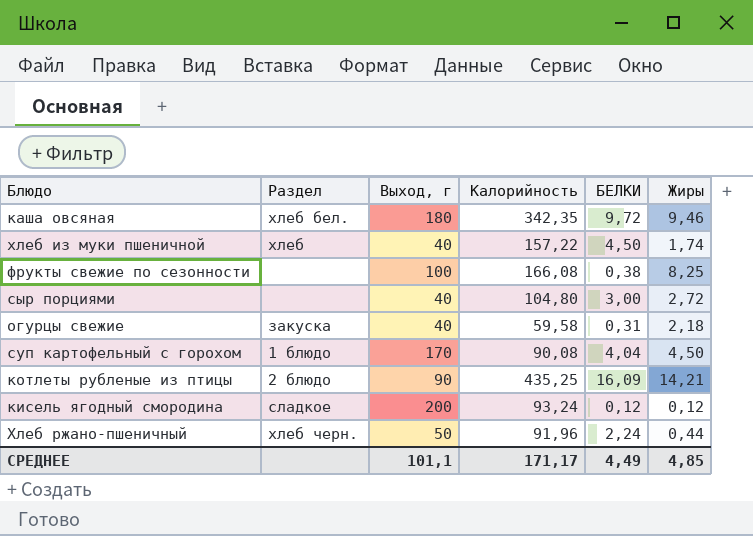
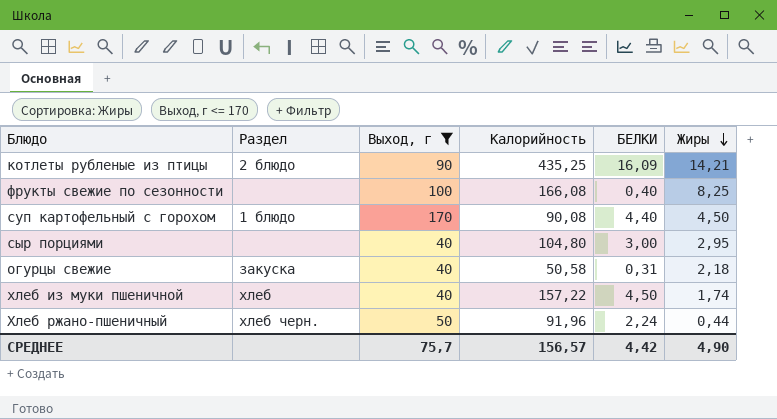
filter: none -> Выход, г <= 170
row order: none -> Жиры descending
фрукты свежие по сезонности | БЕЛКИ: 0,38 -> 0,40
суп картофельный с горохом | БЕЛКИ: 4,04 -> 4,40
сыр порциями | Жиры: 2,72 -> 2,95
огурцы свежие | Калорийность: 59,58 -> 50,58
СРЕДНЕЕ | Выход, г: 101,1 -> 75,7
СРЕДНЕЕ | Калорийность: 171,17 -> 156,57
СРЕДНЕЕ | БЕЛКИ: 4,49 -> 4,42
СРЕДНЕЕ | Жиры: 4,85 -> 4,90

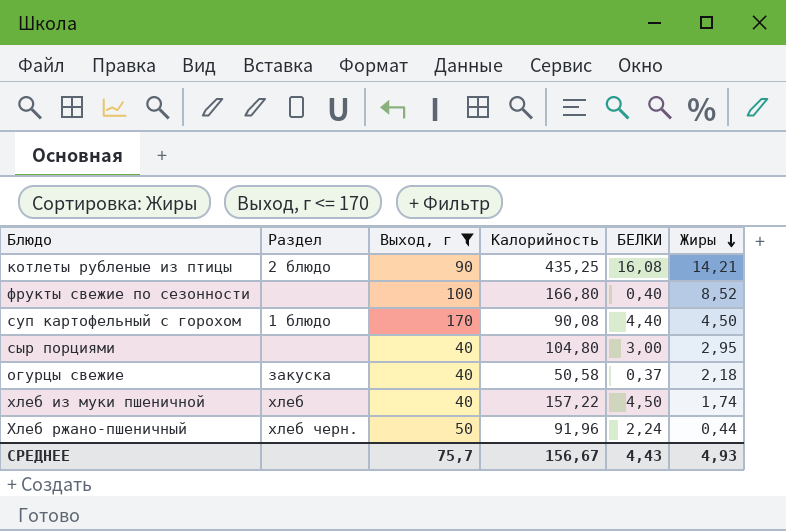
котлеты рубленые из птицы | БЕЛКИ: 16,09 -> 16,08
фрукты свежие по сезонности | Калорийность: 166,08 -> 166,80
фрукты свежие по сезонности | Жиры: 8,25 -> 8,52
огурцы свежие | БЕЛКИ: 0,31 -> 0,37
СРЕДНЕЕ | Калорийность: 156,57 -> 156,67
СРЕДНЕЕ | БЕЛКИ: 4,42 -> 4,43
СРЕДНЕЕ | Жиры: 4,90 -> 4,93

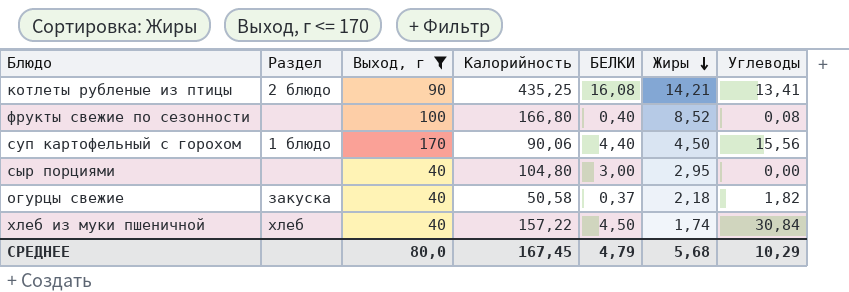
column Углеводы | position: none -> 7
row Хлеб ржано-пшеничный: хлеб черн. | 50 | 91,96 | 2,24 | 0,44 -> none
суп картофельный с горохом | Калорийность: 90,08 -> 90,06
СРЕДНЕЕ | Выход, г: 75,7 -> 80,0
СРЕДНЕЕ | Калорийность: 156,67 -> 167,45
СРЕДНЕЕ | БЕЛКИ: 4,43 -> 4,79
СРЕДНЕЕ | Жиры: 4,93 -> 5,68

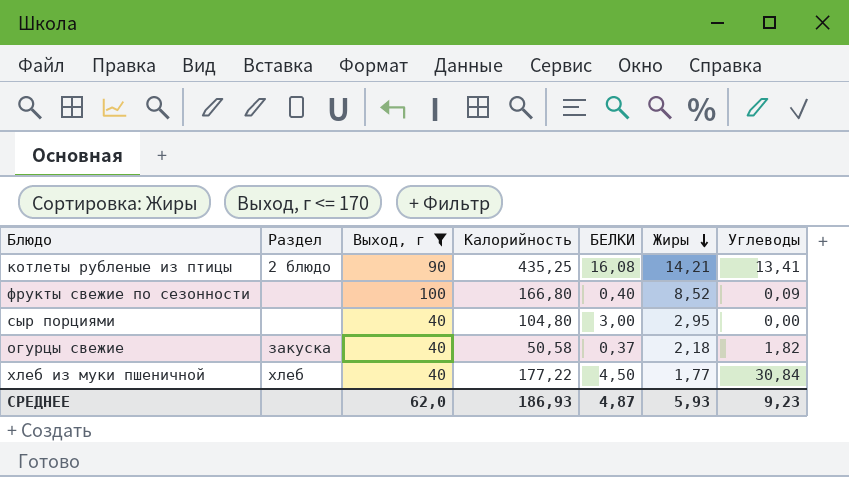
row суп картофельный с горохом: 1 блюдо | 170 | 90,06 | 4,40 | 4,50 | 15,56 -> none
фрукты свежие по сезонности | Углеводы: 0,08 -> 0,09
хлеб из муки пшеничной | Калорийность: 157,22 -> 177,22
хлеб из муки пшеничной | Жиры: 1,74 -> 1,77
СРЕДНЕЕ | Выход, г: 80,0 -> 62,0
СРЕДНЕЕ | Калорийность: 167,45 -> 186,93
СРЕДНЕЕ | БЕЛКИ: 4,79 -> 4,87
СРЕДНЕЕ | Жиры: 5,68 -> 5,93
СРЕДНЕЕ | Углеводы: 10,29 -> 9,23

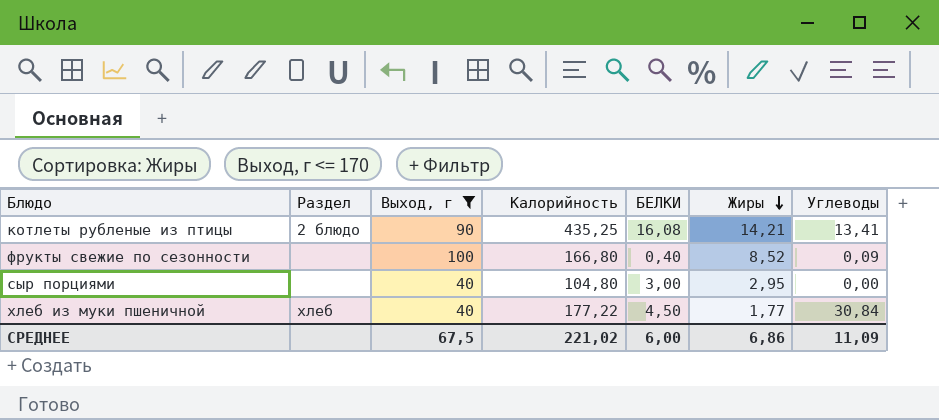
row огурцы свежие: закуска | 40 | 50,58 | 0,37 | 2,18 | 1,82 -> none
СРЕДНЕЕ | Выход, г: 62,0 -> 67,5
СРЕДНЕЕ | Калорийность: 186,93 -> 221,02
СРЕДНЕЕ | БЕЛКИ: 4,87 -> 6,00
СРЕДНЕЕ | Жиры: 5,93 -> 6,86
СРЕДНЕЕ | Углеводы: 9,23 -> 11,09

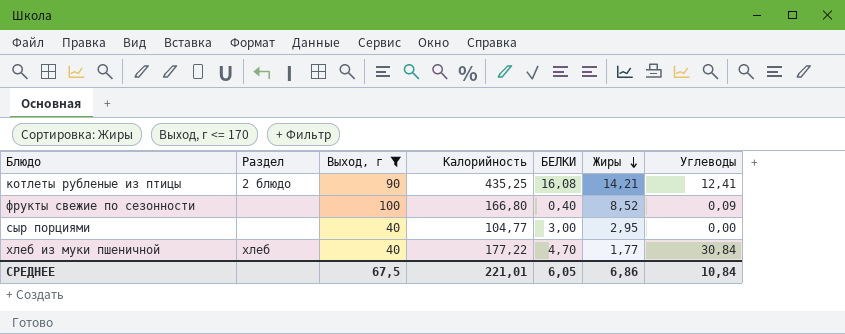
котлеты рубленые из птицы | Углеводы: 13,41 -> 12,41
сыр порциями | Калорийность: 104,80 -> 104,77
хлеб из муки пшеничной | БЕЛКИ: 4,50 -> 4,70
СРЕДНЕЕ | Калорийность: 221,02 -> 221,01
СРЕДНЕЕ | БЕЛКИ: 6,00 -> 6,05
СРЕДНЕЕ | Углеводы: 11,09 -> 10,84

